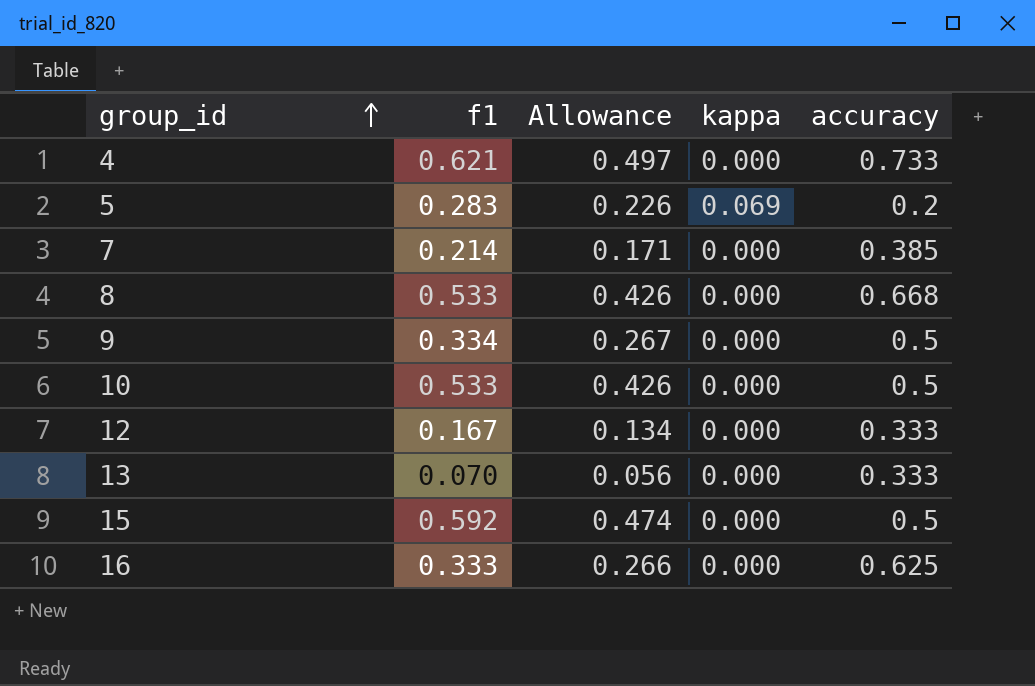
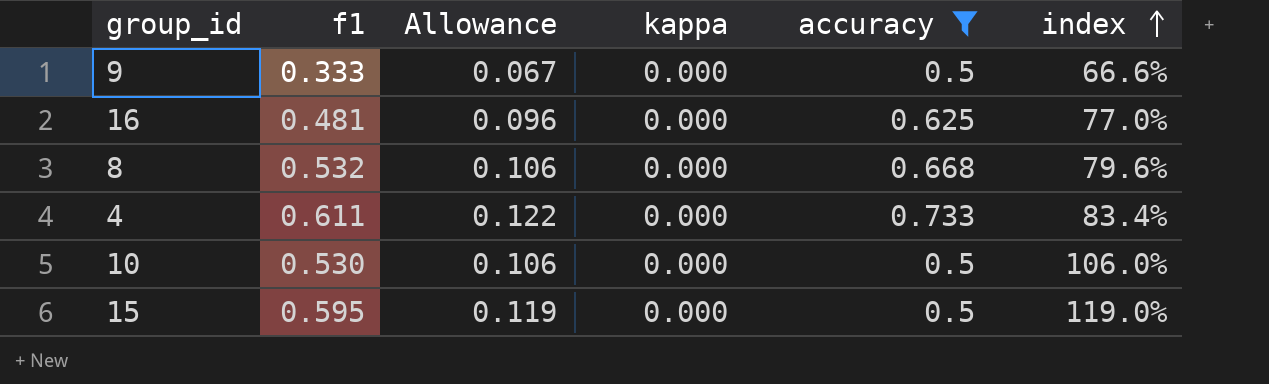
filter: none -> accuracy >= 0.5
row order: group_id ascending -> index ascending
column Allowance | formula: [f1] * 0.8 -> [f1] * 0.2
column index | formula: none -> [f1] / [accuracy]
9 | f1: 0.334 -> 0.333
16 | f1: 0.333 -> 0.481
8 | f1: 0.533 -> 0.532
4 | f1: 0.621 -> 0.611
10 | f1: 0.533 -> 0.530
15 | f1: 0.592 -> 0.595

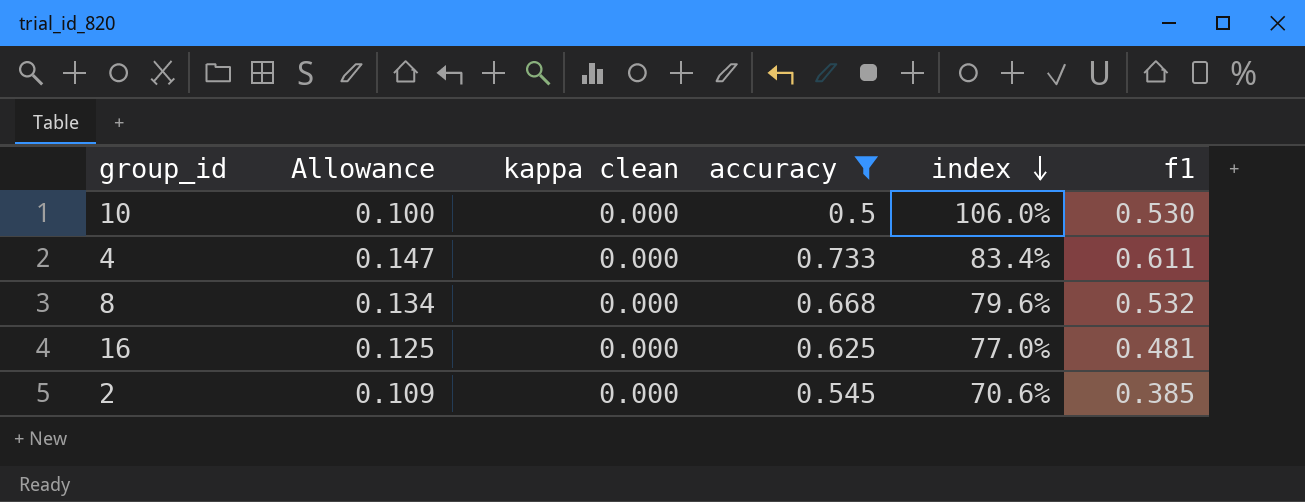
row order: index ascending -> index descending
column Allowance | formula: [f1] * 0.2 -> [accuracy] * 0.2
column name: kappa -> kappa clean
column f1 | position: 2 -> 6
row 9: 0.333 | 0.067 | 0.000 | 0.5 | 66.6% -> none
row 15: 0.595 | 0.119 | 0.000 | 0.5 | 119.0% -> none
row 2: none -> 0.109 | 0.000 | 0.545 | 70.6% | 0.385

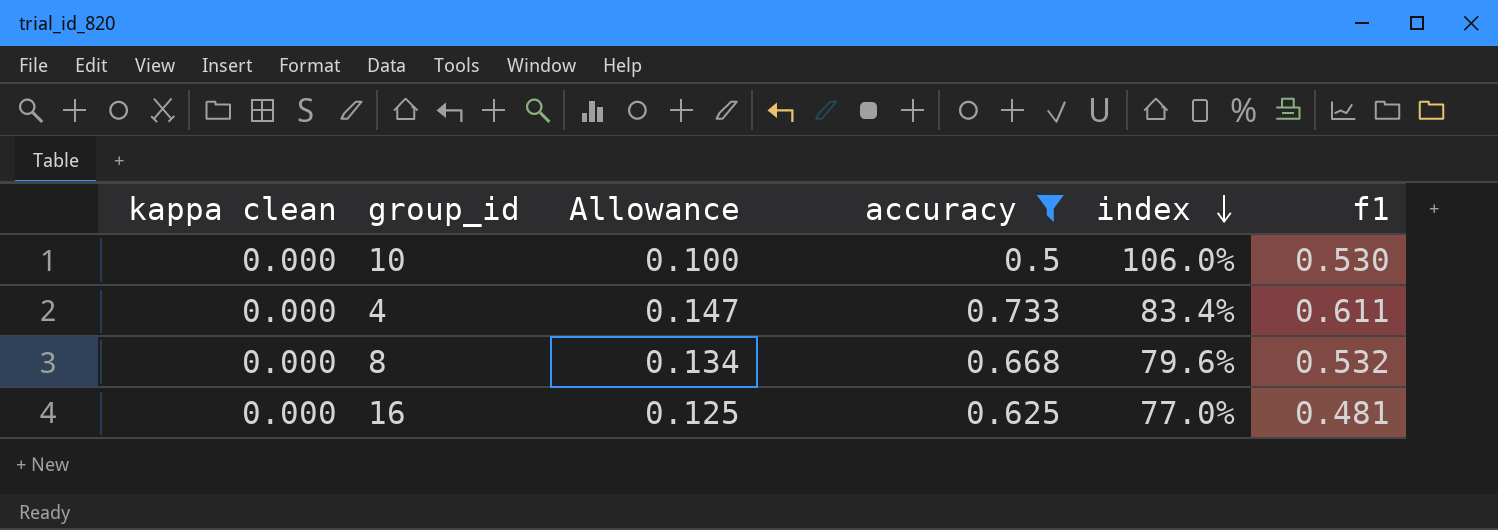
column kappa clean | position: 3 -> 1
row 2: 0.109 | 0.000 | 0.545 | 70.6% | 0.385 -> none

